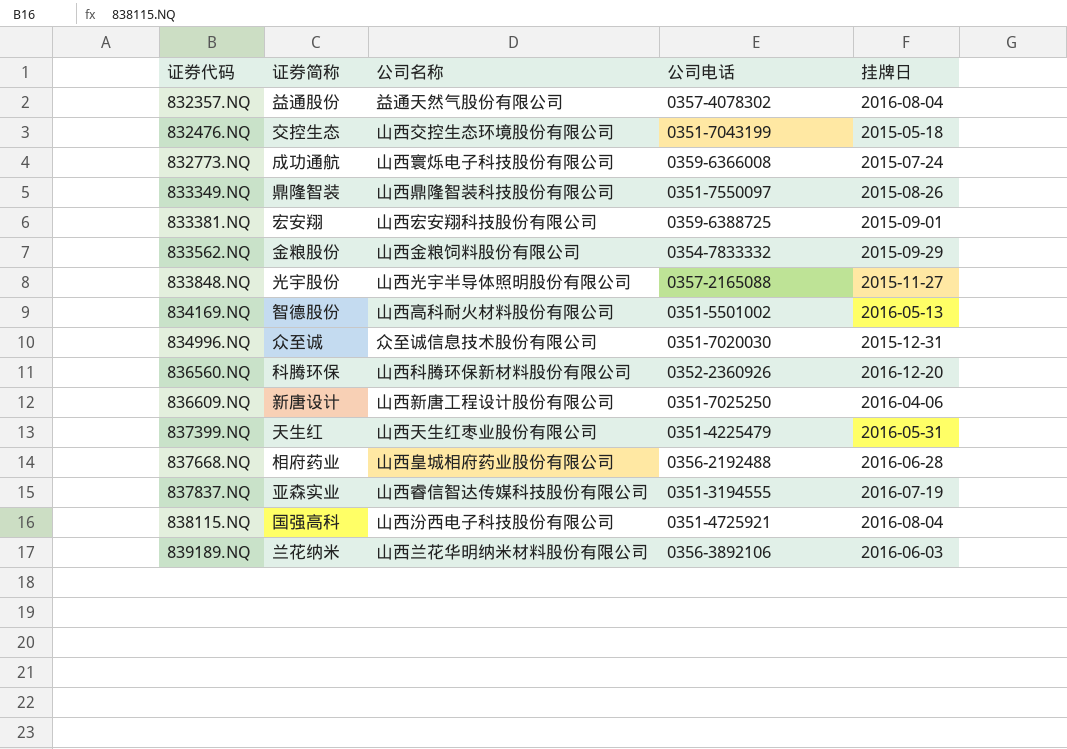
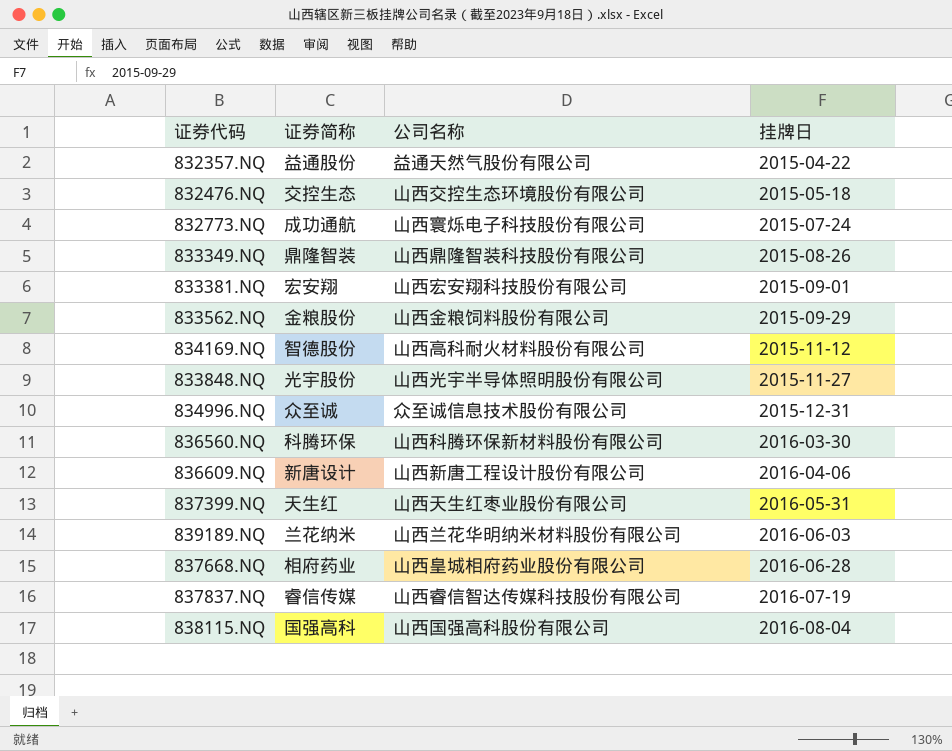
row order: 证券代码 ascending -> 挂牌日 ascending
column 公司电话 | position: 4 -> none
832357.NQ | 挂牌日: 2016-08-04 -> 2015-04-22
834169.NQ | 挂牌日: 2016-05-13 -> 2015-11-12
836560.NQ | 挂牌日: 2016-12-20 -> 2016-03-30
837837.NQ | 证券简称: 亚森实业 -> 睿信传媒
838115.NQ | 公司名称: 山西汾西电子科技股份有限公司 -> 山西国强高科股份有限公司

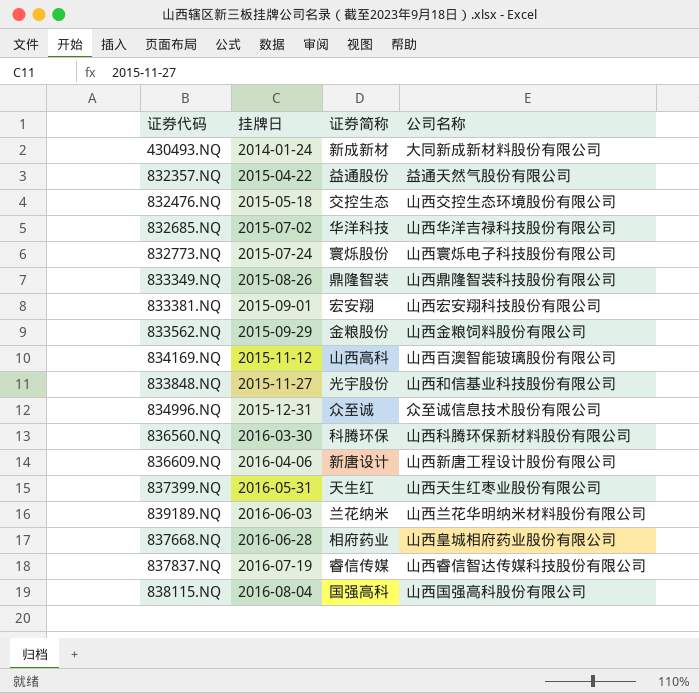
column 挂牌日 | position: 4 -> 2
row 430493.NQ: none -> 2014-01-24 | 新成新材 | 大同新成新材料股份有限公司
row 832685.NQ: none -> 2015-07-02 | 华洋科技 | 山西华洋吉禄科技股份有限公司
832773.NQ | 证券简称: 成功通航 -> 寰烁股份
834169.NQ | 证券简称: 智德股份 -> 山西高科
834169.NQ | 公司名称: 山西高科耐火材料股份有限公司 -> 山西百澳智能玻璃股份有限公司
833848.NQ | 公司名称: 山西光宇半导体照明股份有限公司 -> 山西和信基业科技股份有限公司

